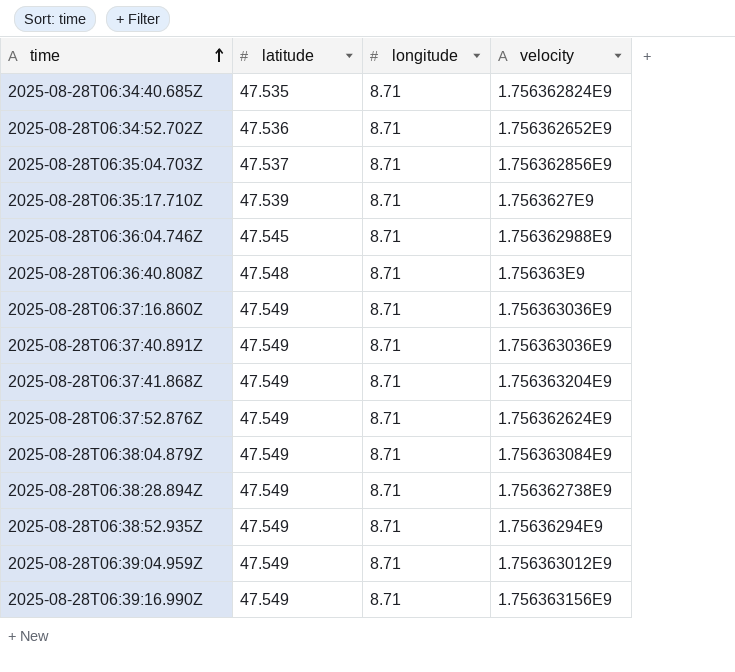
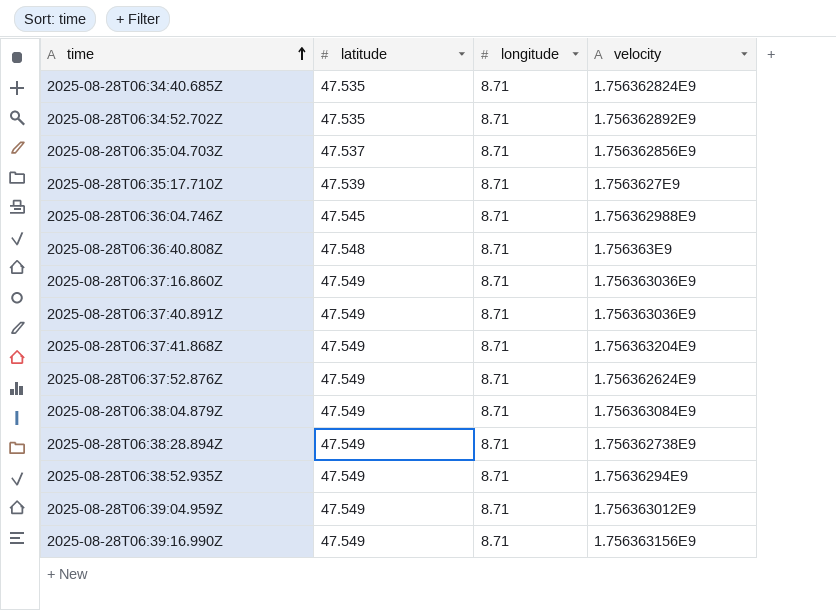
2025-08-28T06:34:52.702Z | latitude: 47.536 -> 47.535
2025-08-28T06:34:52.702Z | velocity: 1.756362652E9 -> 1.756362892E9

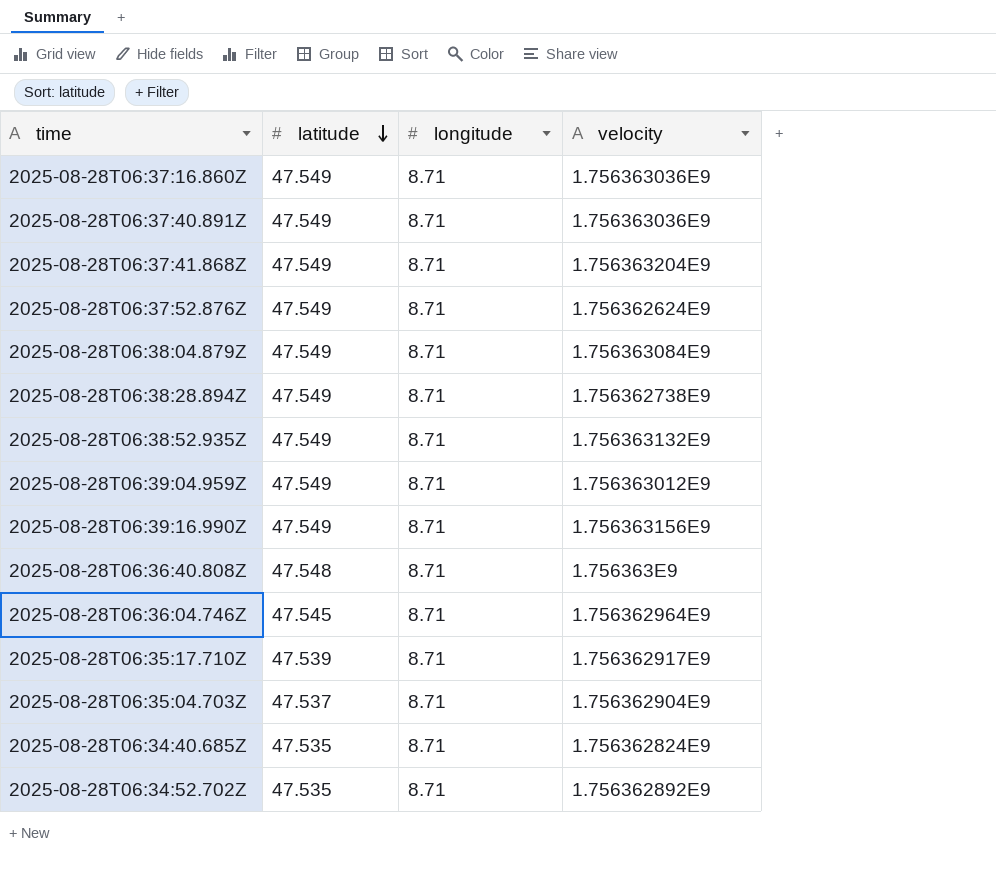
row order: time ascending -> latitude descending
2025-08-28T06:38:52.935Z | velocity: 1.75636294E9 -> 1.756363132E9
2025-08-28T06:36:04.746Z | velocity: 1.756362988E9 -> 1.756362964E9
2025-08-28T06:35:17.710Z | velocity: 1.7563627E9 -> 1.756362917E9
2025-08-28T06:35:04.703Z | velocity: 1.756362856E9 -> 1.756362904E9

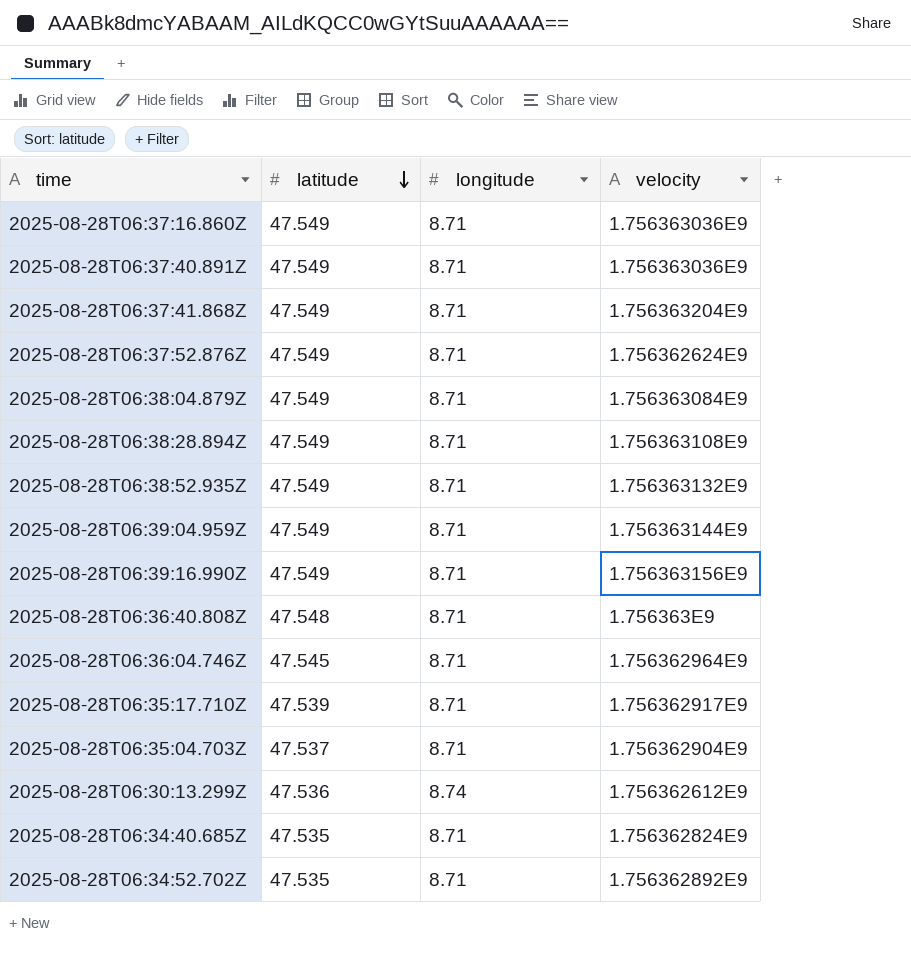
2025-08-28T06:38:28.894Z | velocity: 1.756362738E9 -> 1.756363108E9
2025-08-28T06:39:04.959Z | velocity: 1.756363012E9 -> 1.756363144E9
row 2025-08-28T06:30:13.299Z: none -> 47.536 | 8.74 | 1.756362612E9

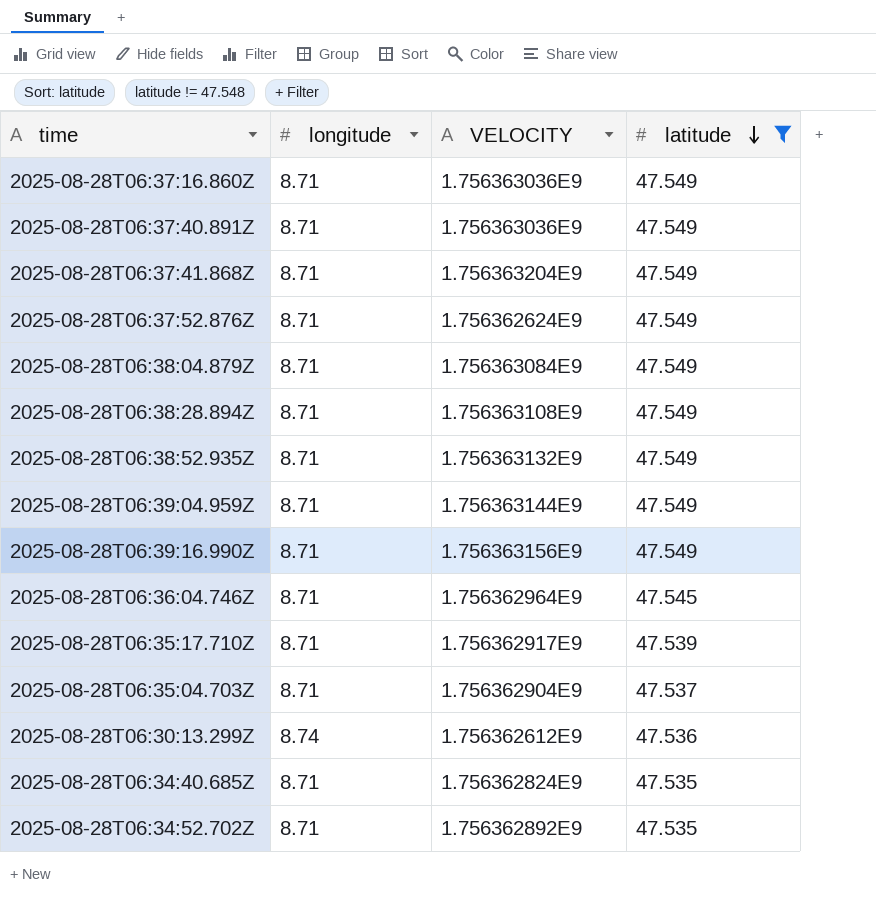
filter: none -> latitude != 47.548
column name: velocity -> VELOCITY
column latitude | position: 2 -> 4

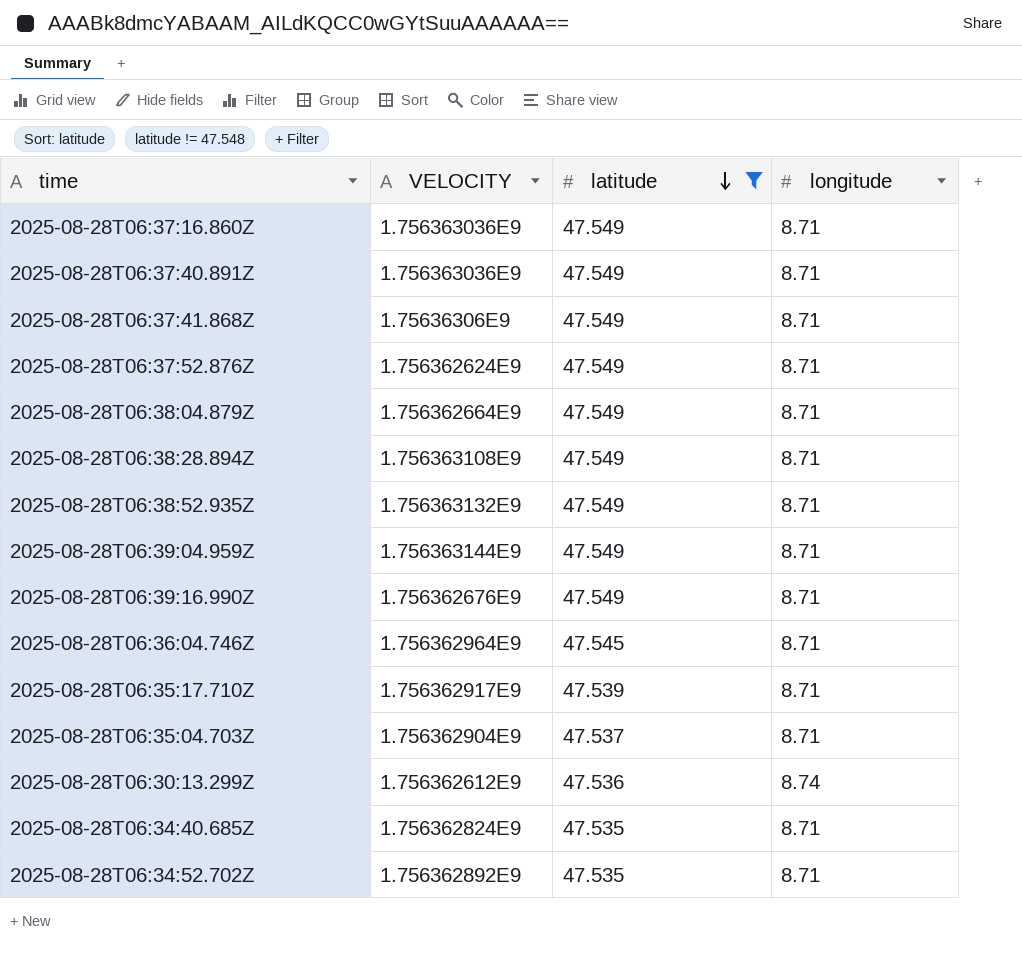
column longitude | position: 2 -> 4
2025-08-28T06:37:41.868Z | VELOCITY: 1.756363204E9 -> 1.75636306E9
2025-08-28T06:38:04.879Z | VELOCITY: 1.756363084E9 -> 1.756362664E9
2025-08-28T06:39:16.990Z | VELOCITY: 1.756363156E9 -> 1.756362676E9

